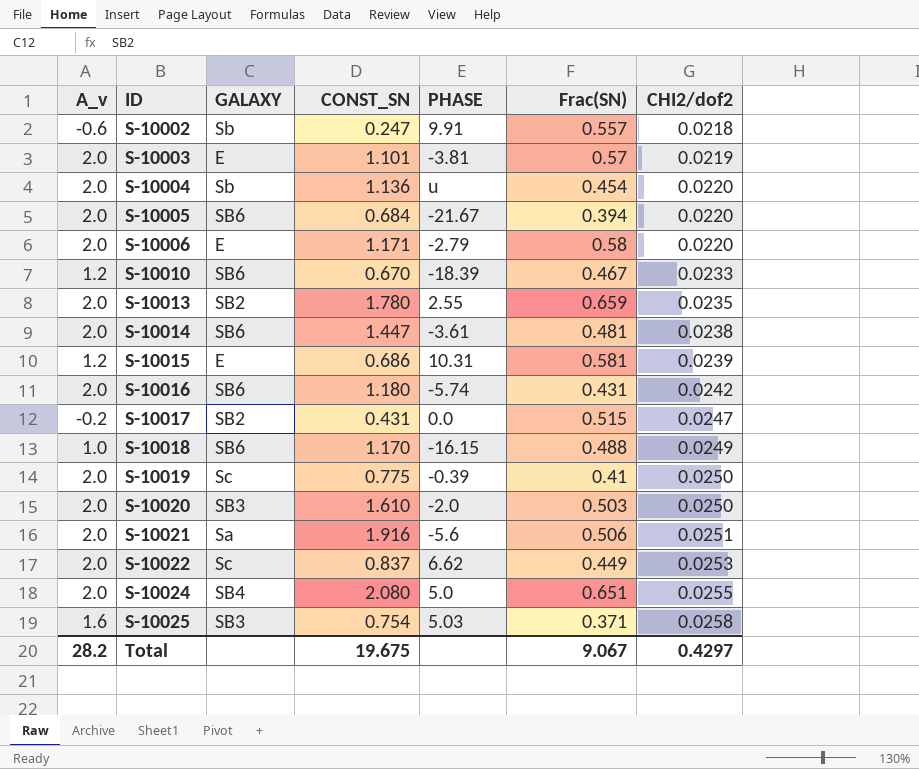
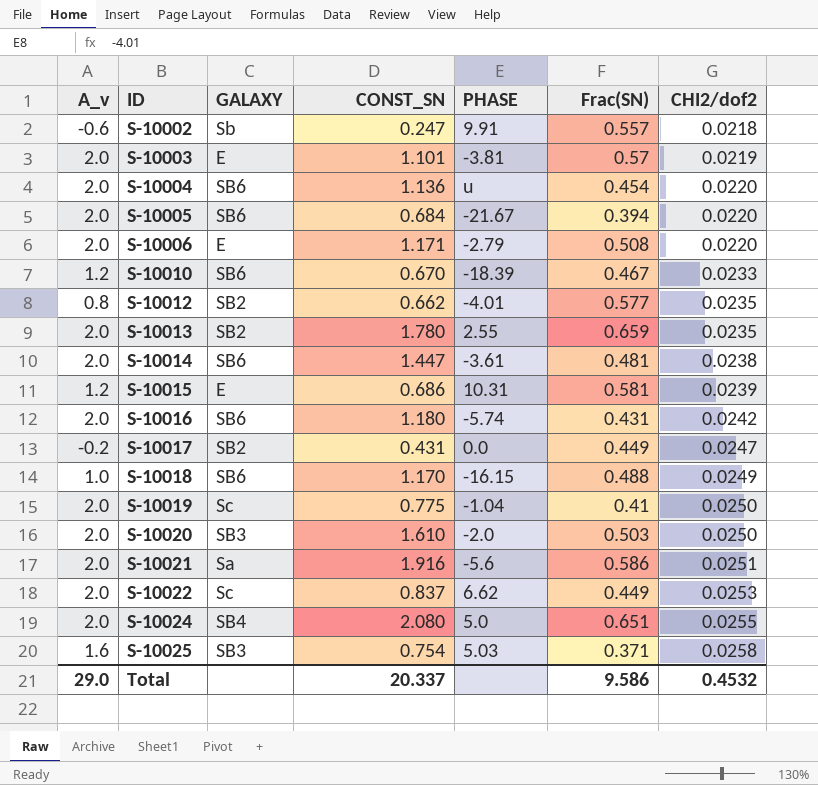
S-10004 | GALAXY: Sb -> SB6
S-10006 | Frac(SN): 0.58 -> 0.508
row S-10012: none -> 0.8 | SB2 | 0.662 | -4.01 | 0.577 | 0.0235
S-10017 | Frac(SN): 0.515 -> 0.449
S-10019 | PHASE: -0.39 -> -1.04
S-10021 | Frac(SN): 0.506 -> 0.586
Total | A_v: 28.2 -> 29.0
Total | CONST_SN: 19.675 -> 20.337
Total | Frac(SN): 9.067 -> 9.586
Total | CHI2/dof2: 0.4297 -> 0.4532

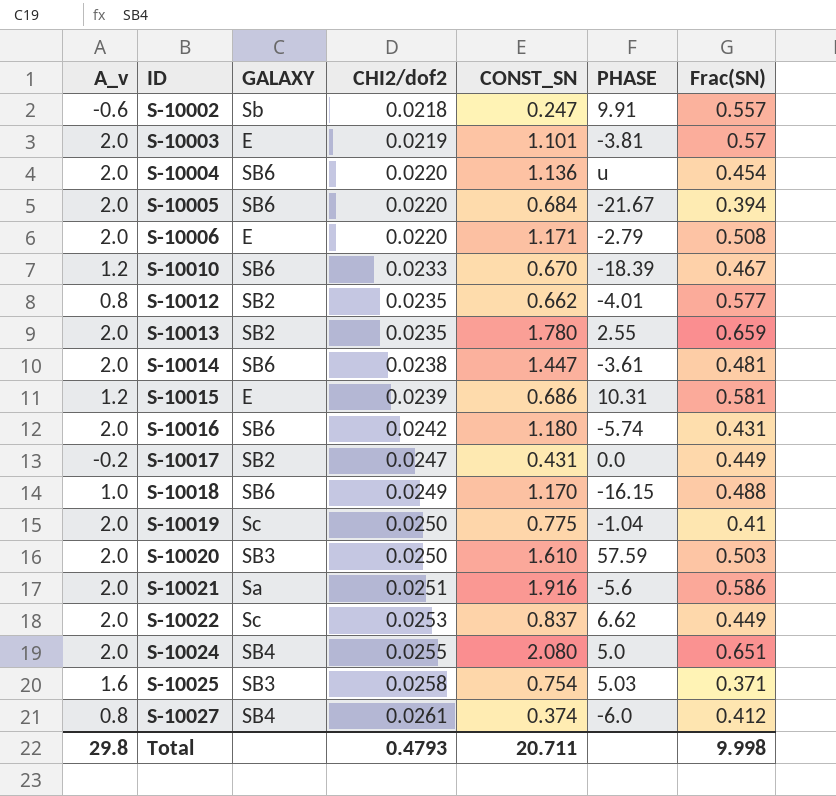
column CHI2/dof2 | position: 7 -> 4
S-10020 | PHASE: -2.0 -> 57.59
row S-10027: none -> 0.8 | SB4 | 0.0261 | 0.374 | -6.0 | 0.412
Total | A_v: 29.0 -> 29.8
Total | CHI2/dof2: 0.4532 -> 0.4793
Total | CONST_SN: 20.337 -> 20.711
Total | Frac(SN): 9.586 -> 9.998

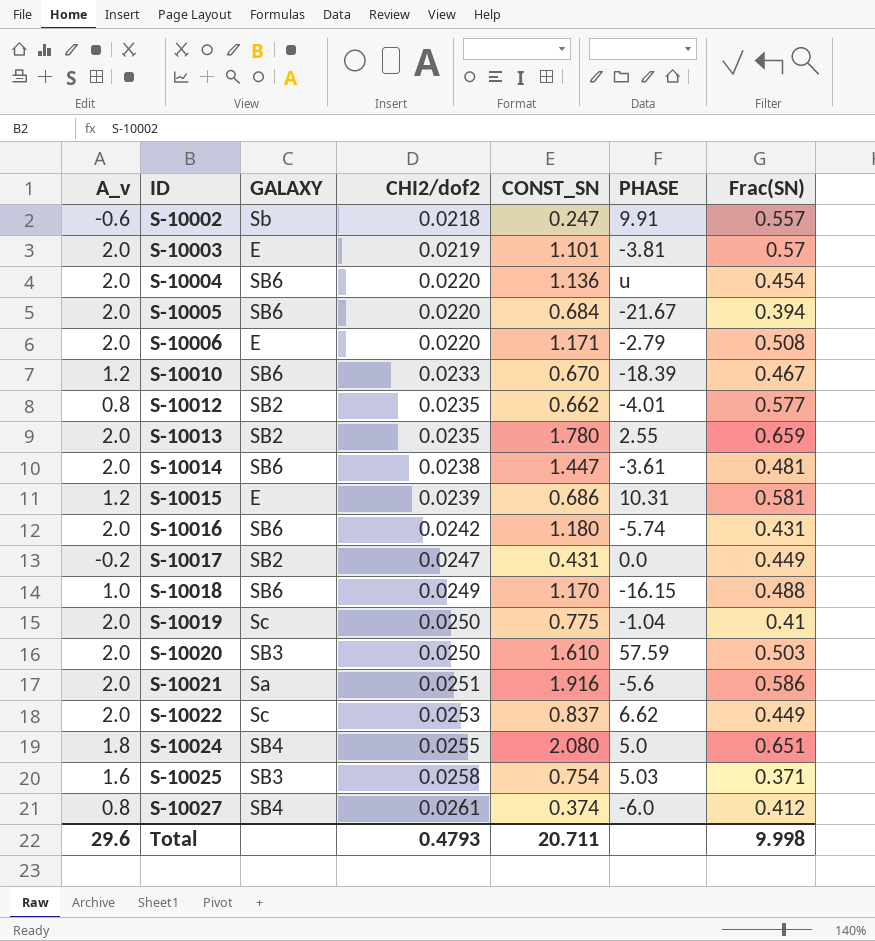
S-10024 | A_v: 2.0 -> 1.8
Total | A_v: 29.8 -> 29.6

